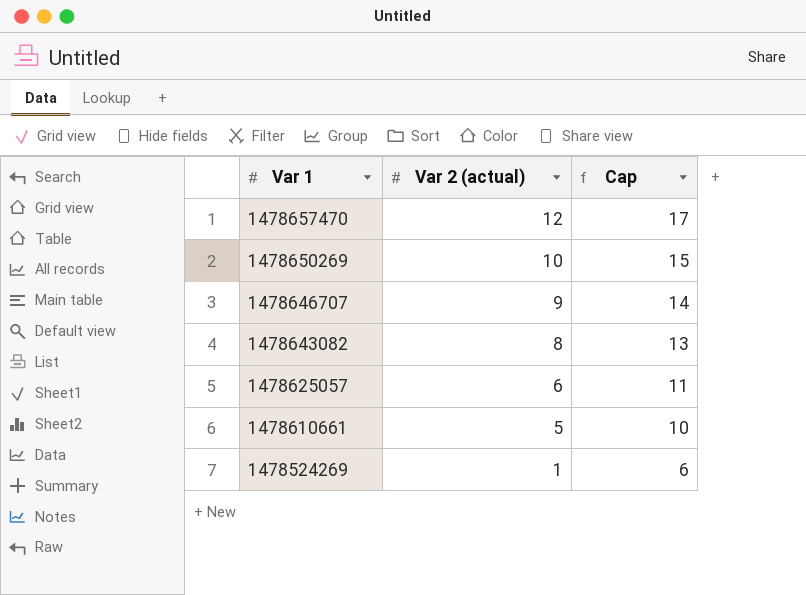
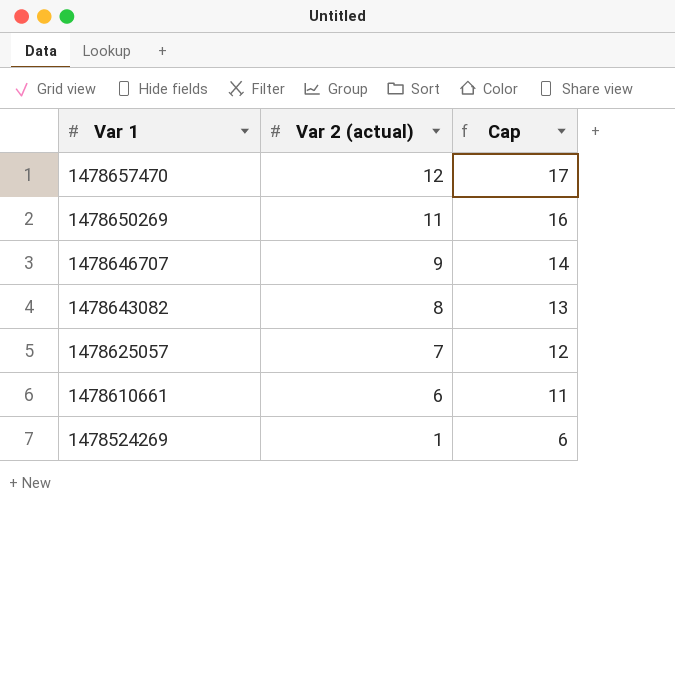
1478650269 | Var 2 (actual): 10 -> 11
1478650269 | Cap: 15 -> 16
1478625057 | Var 2 (actual): 6 -> 7
1478625057 | Cap: 11 -> 12
1478610661 | Var 2 (actual): 5 -> 6
1478610661 | Cap: 10 -> 11

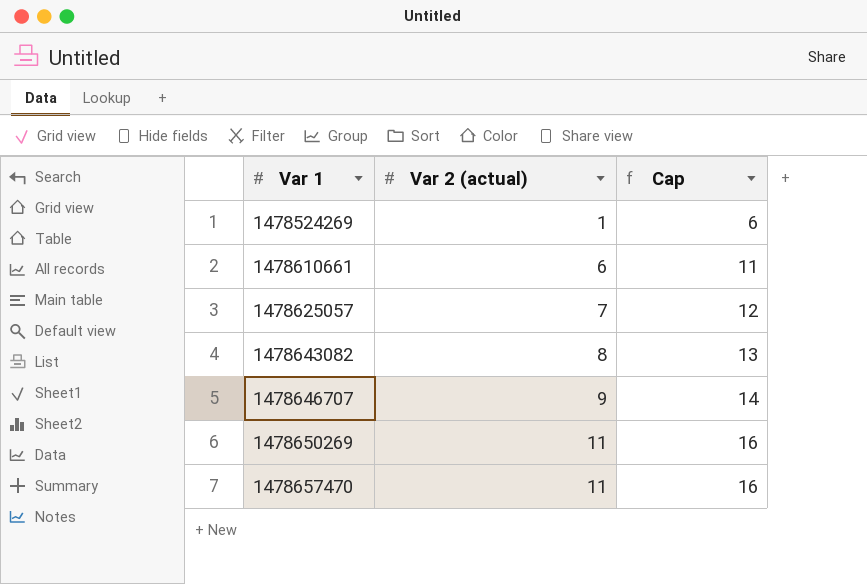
row order: Var 1 descending -> Var 1 ascending
1478657470 | Var 2 (actual): 12 -> 11
1478657470 | Cap: 17 -> 16

